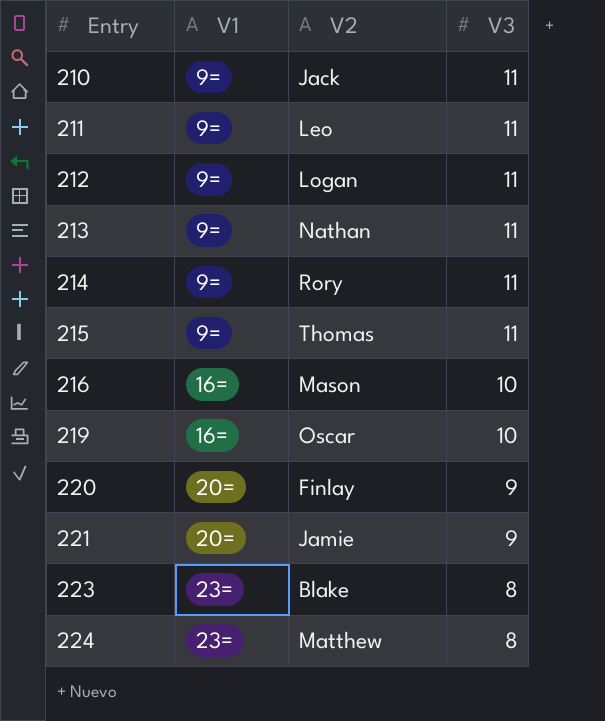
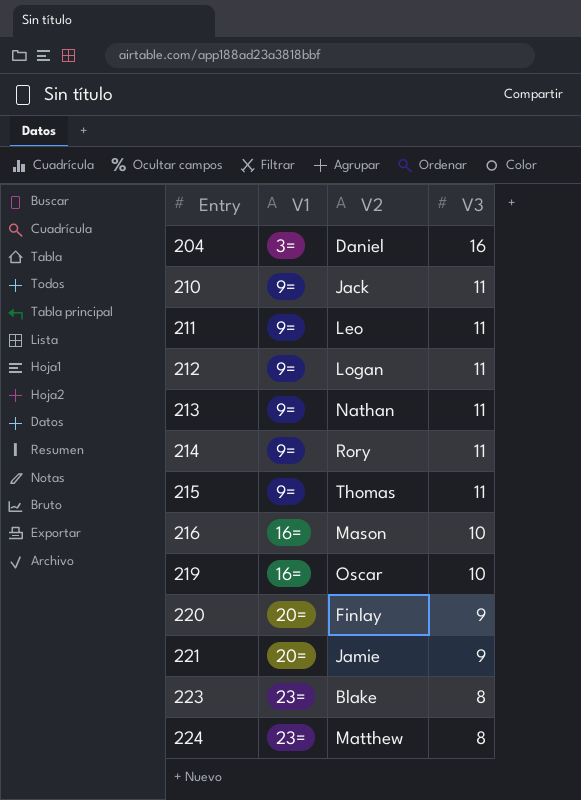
row 204: none -> 3= | Daniel | 16

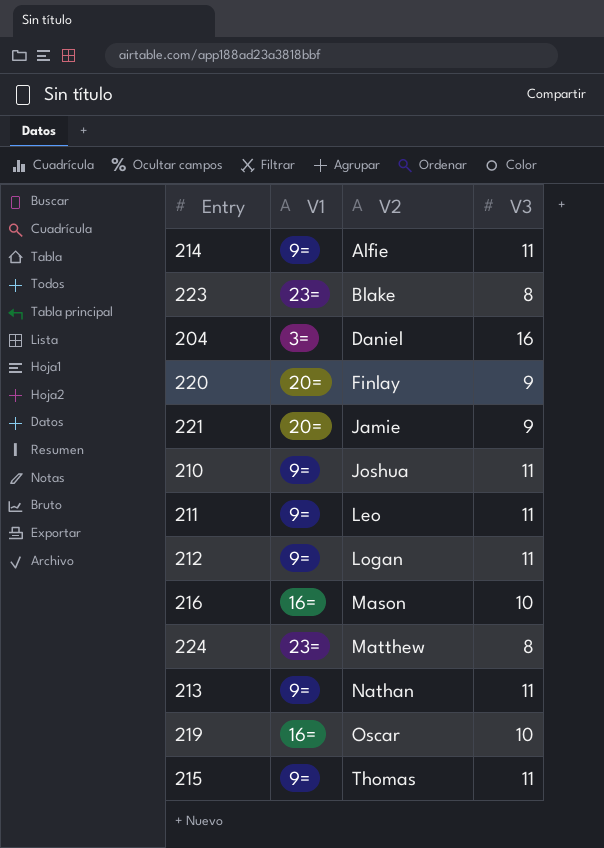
row order: Entry ascending -> V2 ascending
214 | V2: Rory -> Alfie
210 | V2: Jack -> Joshua

